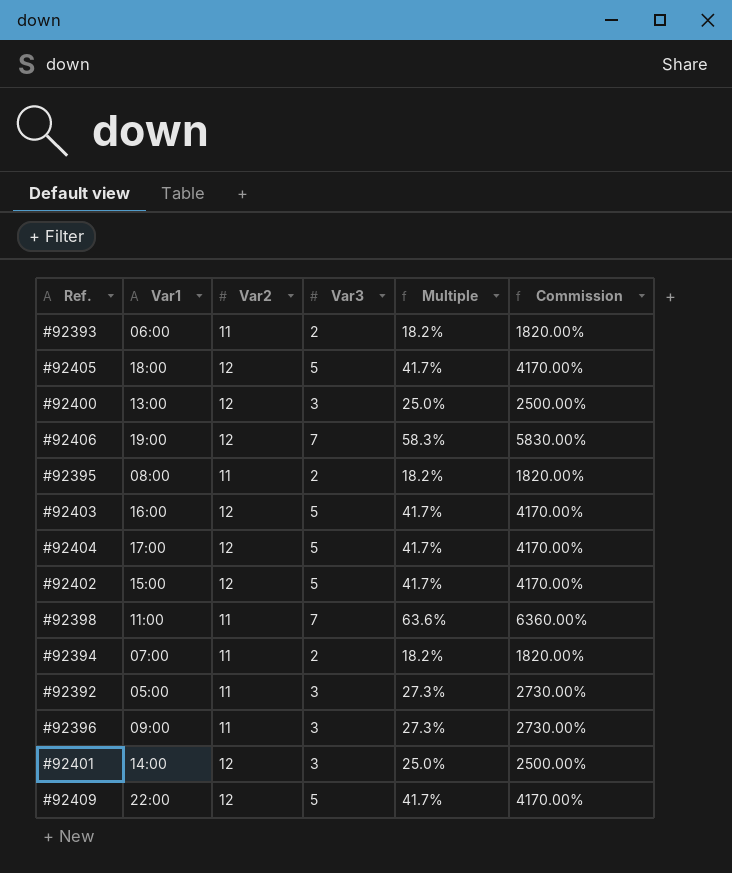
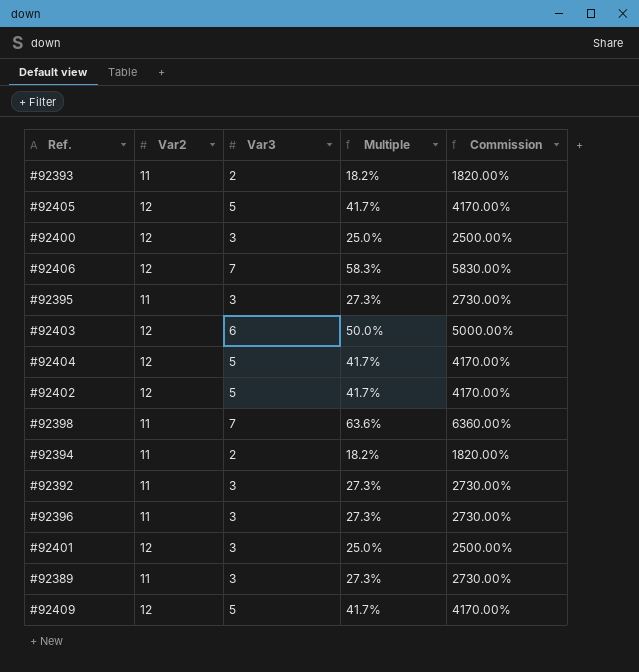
column Var1 | position: 2 -> none
#92395 | Var3: 2 -> 3
#92395 | Multiple: 18.2% -> 27.3%
#92395 | Commission: 1820.00% -> 2730.00%
#92403 | Var3: 5 -> 6
#92403 | Multiple: 41.7% -> 50.0%
#92403 | Commission: 4170.00% -> 5000.00%
row #92389: none -> 11 | 3 | 27.3% | 2730.00%

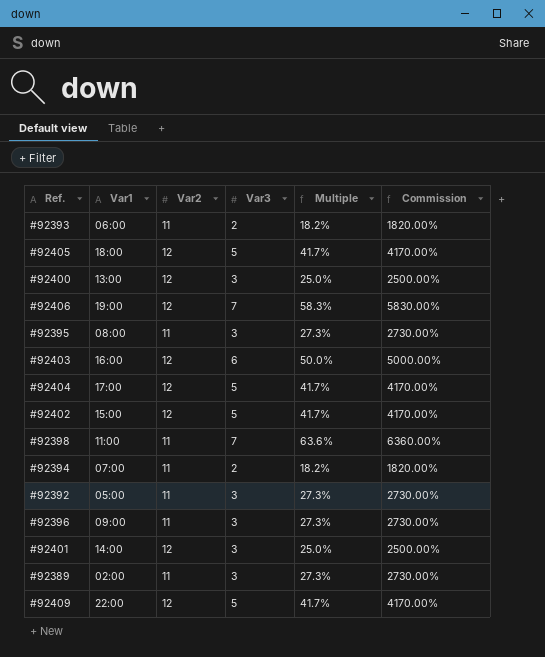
column Var1 | position: none -> 2

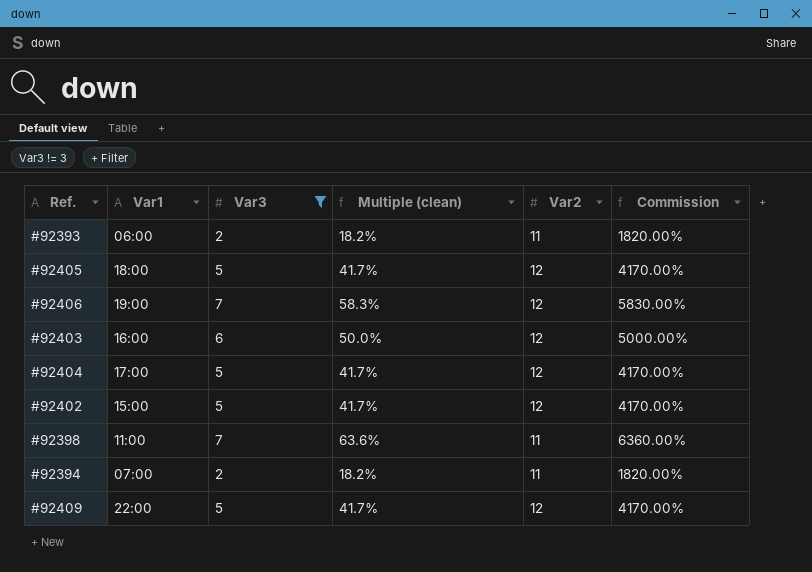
filter: none -> Var3 != 3
column name: Multiple -> Multiple (clean)
column Var2 | position: 3 -> 5

